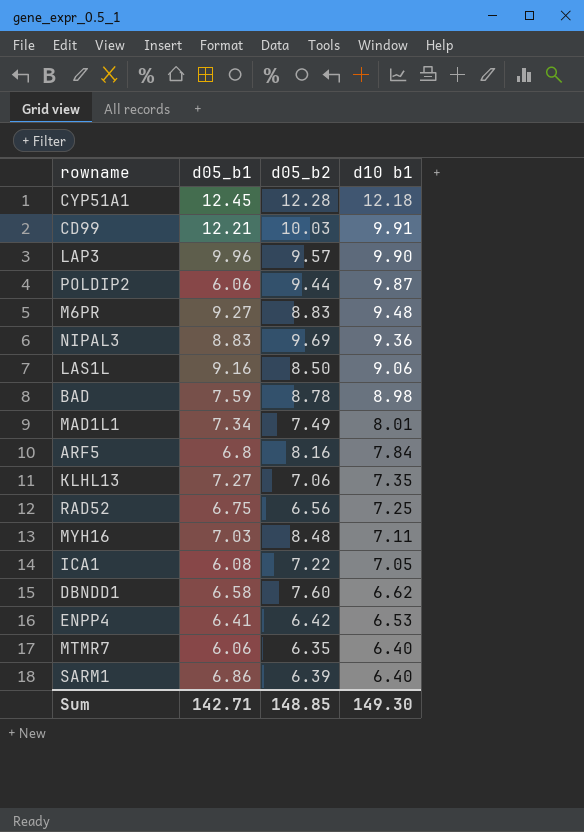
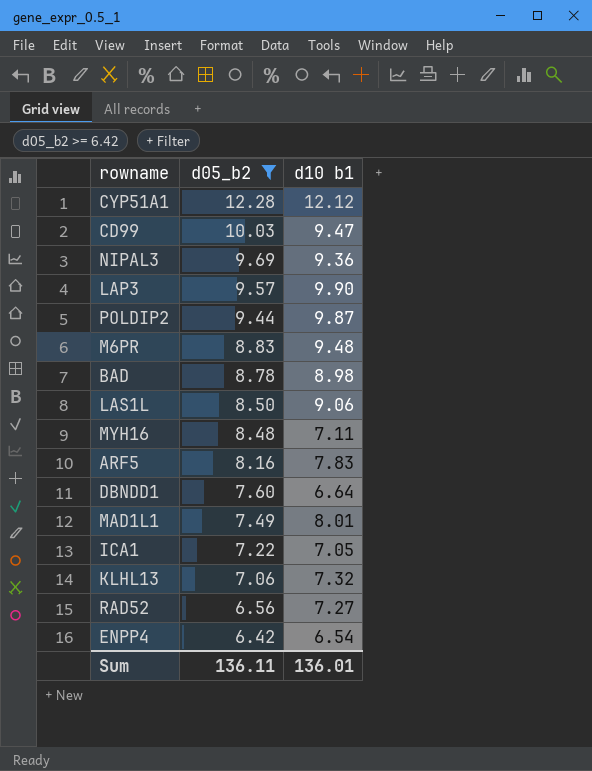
filter: none -> d05_b2 >= 6.42
row order: d10 b1 descending -> d05_b2 descending
column d05_b1 | position: 2 -> none
CYP51A1 | d10 b1: 12.18 -> 12.12
CD99 | d10 b1: 9.91 -> 9.47
ARF5 | d10 b1: 7.84 -> 7.83
DBNDD1 | d10 b1: 6.62 -> 6.64
KLHL13 | d10 b1: 7.35 -> 7.32
RAD52 | d10 b1: 7.25 -> 7.27
ENPP4 | d10 b1: 6.53 -> 6.54
Sum | d05_b2: 148.85 -> 136.11
Sum | d10 b1: 149.30 -> 136.01

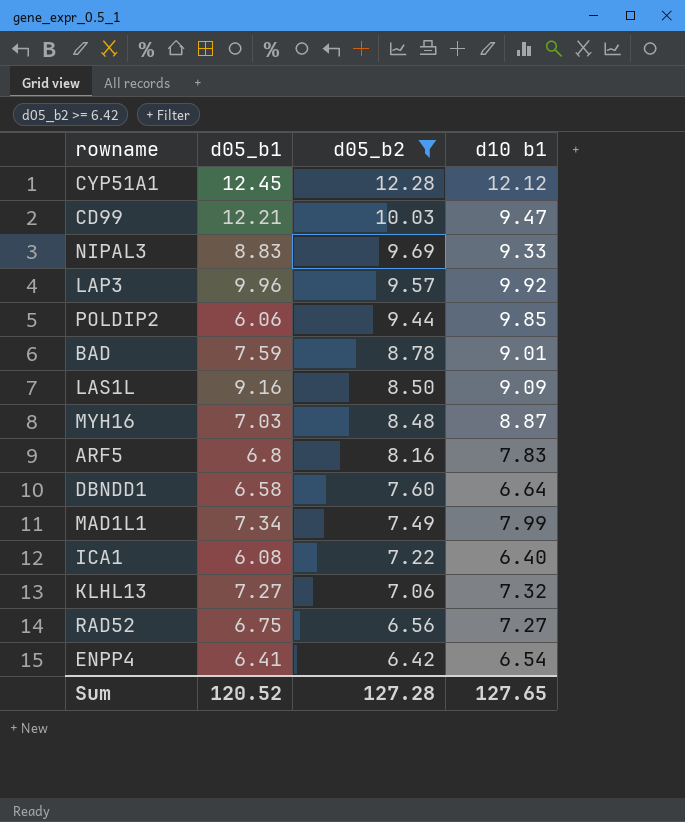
column d05_b1 | position: none -> 2
row M6PR: 8.83 | 9.48 -> none
NIPAL3 | d10 b1: 9.36 -> 9.33
LAP3 | d10 b1: 9.90 -> 9.92
POLDIP2 | d10 b1: 9.87 -> 9.85
BAD | d10 b1: 8.98 -> 9.01
LAS1L | d10 b1: 9.06 -> 9.09
MYH16 | d10 b1: 7.11 -> 8.87
MAD1L1 | d10 b1: 8.01 -> 7.99
ICA1 | d10 b1: 7.05 -> 6.40
Sum | d05_b2: 136.11 -> 127.28
Sum | d10 b1: 136.01 -> 127.65

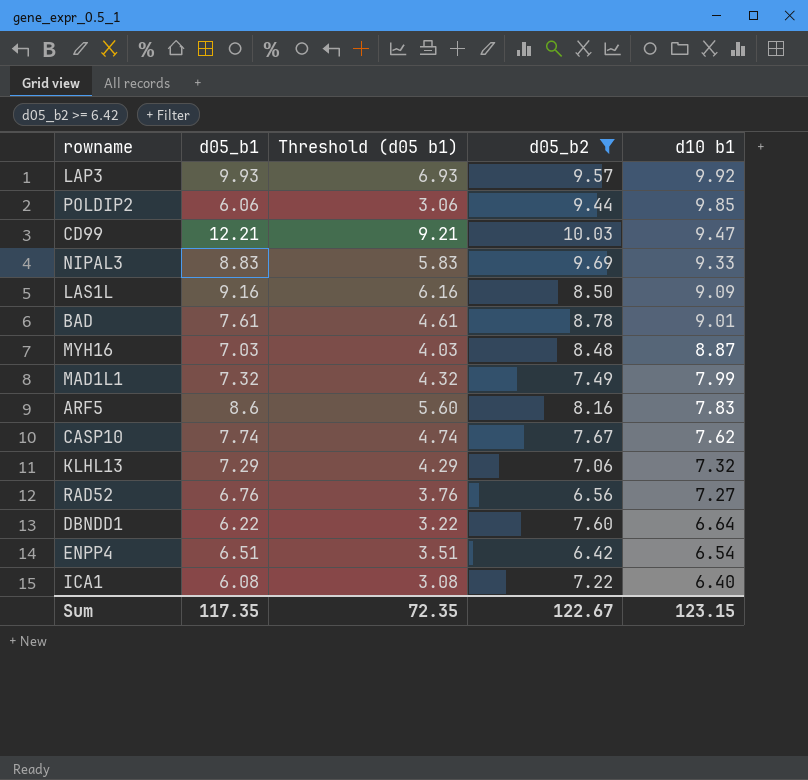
row order: d05_b2 descending -> d10 b1 descending
column Threshold (d05 b1) | formula: none -> [d05_b1] - 3
row CYP51A1: 12.45 | 12.28 | 12.12 -> none
LAP3 | d05_b1: 9.96 -> 9.93
BAD | d05_b1: 7.59 -> 7.61
MAD1L1 | d05_b1: 7.34 -> 7.32
ARF5 | d05_b1: 6.8 -> 8.6
row CASP10: none -> 7.74 | 4.74 | 7.67 | 7.62
KLHL13 | d05_b1: 7.27 -> 7.29
RAD52 | d05_b1: 6.75 -> 6.76
DBNDD1 | d05_b1: 6.58 -> 6.22
ENPP4 | d05_b1: 6.41 -> 6.51
Sum | d05_b1: 120.52 -> 117.35
Sum | d05_b2: 127.28 -> 122.67
Sum | d10 b1: 127.65 -> 123.15

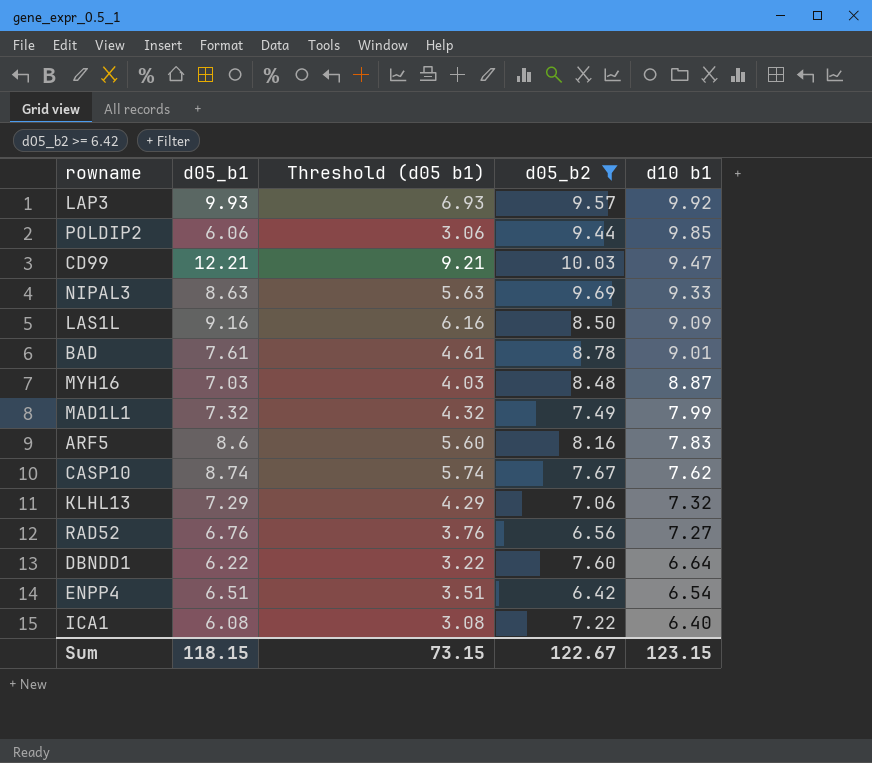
NIPAL3 | d05_b1: 8.83 -> 8.63
NIPAL3 | Threshold (d05 b1): 5.83 -> 5.63
CASP10 | d05_b1: 7.74 -> 8.74
CASP10 | Threshold (d05 b1): 4.74 -> 5.74
Sum | d05_b1: 117.35 -> 118.15
Sum | Threshold (d05 b1): 72.35 -> 73.15

